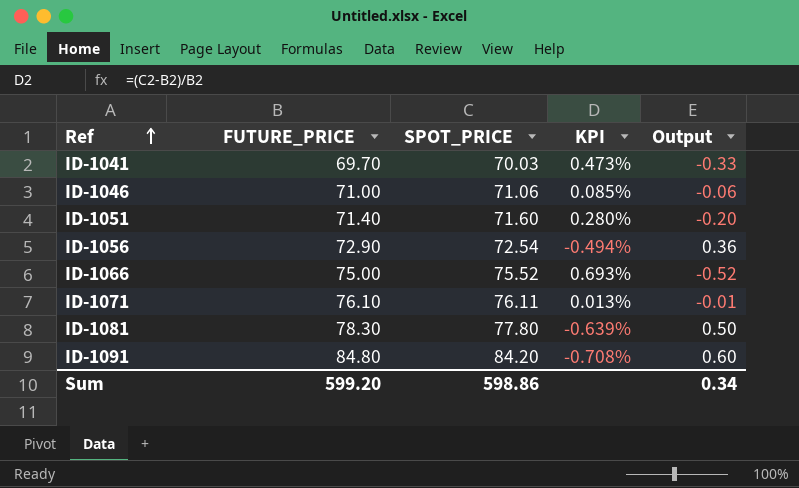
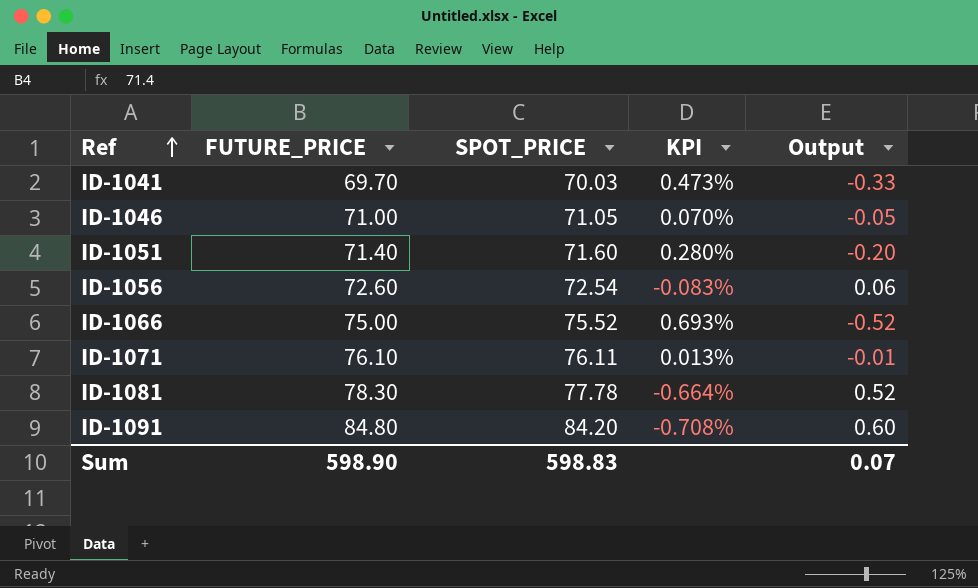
ID-1046 | SPOT_PRICE: 71.06 -> 71.05
ID-1046 | KPI: 0.085% -> 0.070%
ID-1046 | Output: -0.06 -> -0.05
ID-1056 | FUTURE_PRICE: 72.90 -> 72.60
ID-1056 | KPI: -0.494% -> -0.083%
ID-1056 | Output: 0.36 -> 0.06
ID-1081 | SPOT_PRICE: 77.80 -> 77.78
ID-1081 | KPI: -0.639% -> -0.664%
ID-1081 | Output: 0.50 -> 0.52
Sum | FUTURE_PRICE: 599.20 -> 598.90
Sum | SPOT_PRICE: 598.86 -> 598.83
Sum | Output: 0.34 -> 0.07

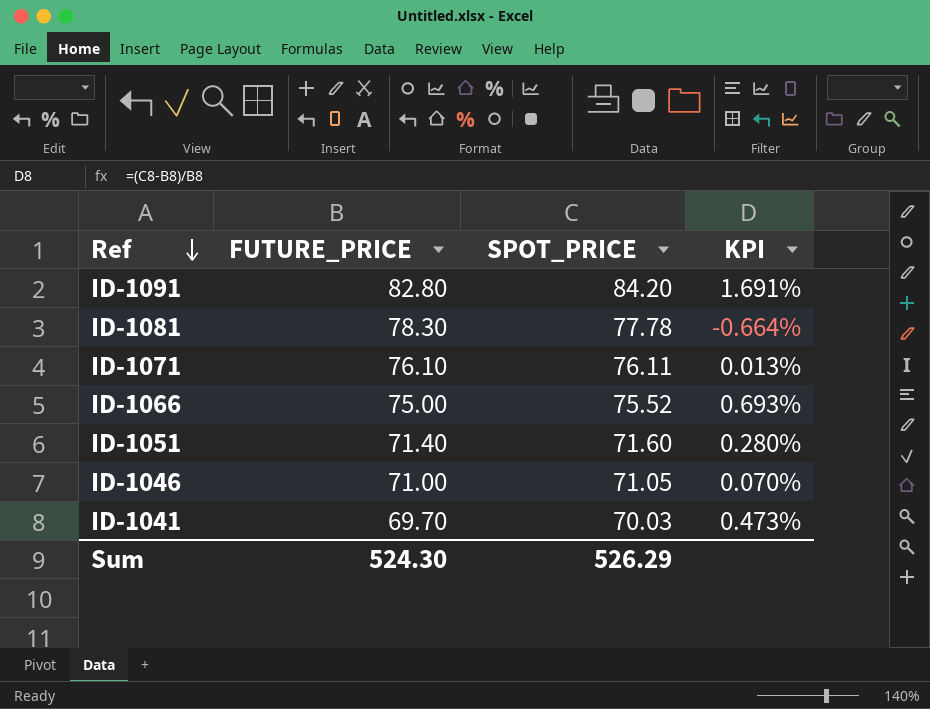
row order: Ref ascending -> Ref descending
column Output | formula: [FUTURE_PRICE] - [SPOT_PRICE] -> none
row ID-1056: 72.60 | 72.54 | -0.083% | 0.06 -> none
ID-1091 | FUTURE_PRICE: 84.80 -> 82.80
ID-1091 | KPI: -0.708% -> 1.691%
Sum | FUTURE_PRICE: 598.90 -> 524.30
Sum | SPOT_PRICE: 598.83 -> 526.29

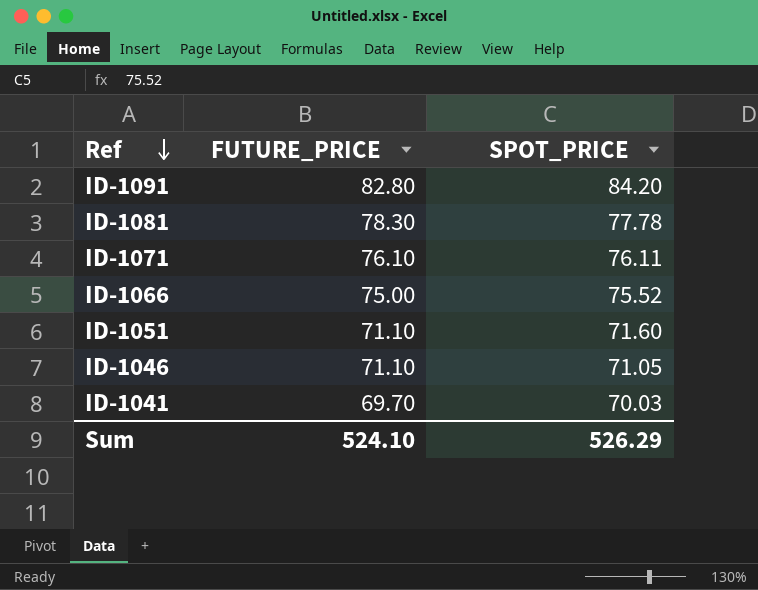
column KPI | formula: ([SPOT_PRICE] - [FUTURE_PRICE]) / [FUTURE_PRICE] -> none
ID-1051 | FUTURE_PRICE: 71.40 -> 71.10
ID-1046 | FUTURE_PRICE: 71.00 -> 71.10
Sum | FUTURE_PRICE: 524.30 -> 524.10

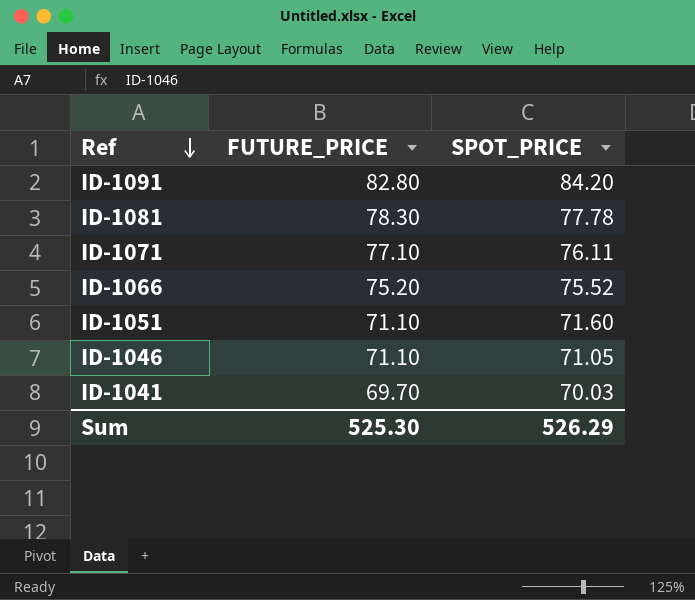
ID-1071 | FUTURE_PRICE: 76.10 -> 77.10
ID-1066 | FUTURE_PRICE: 75.00 -> 75.20
Sum | FUTURE_PRICE: 524.10 -> 525.30

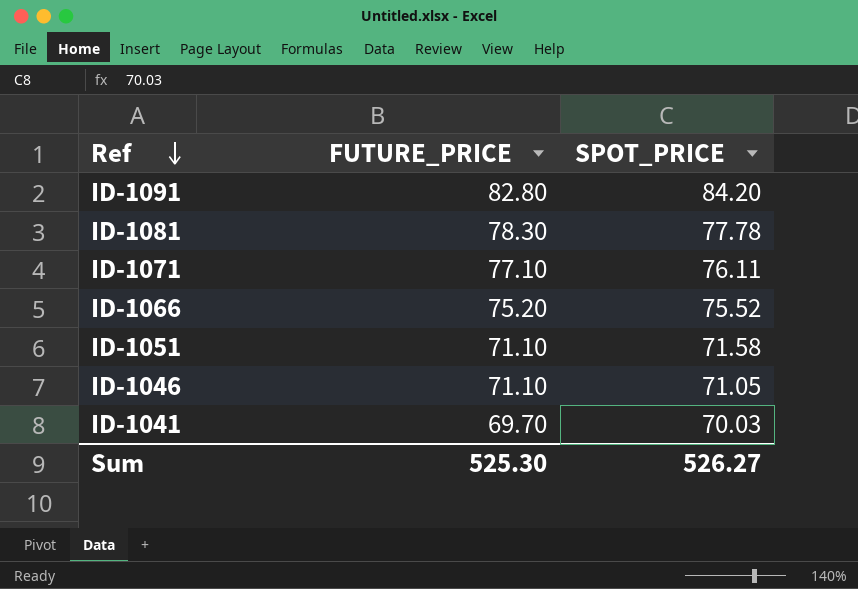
ID-1051 | SPOT_PRICE: 71.60 -> 71.58
Sum | SPOT_PRICE: 526.29 -> 526.27

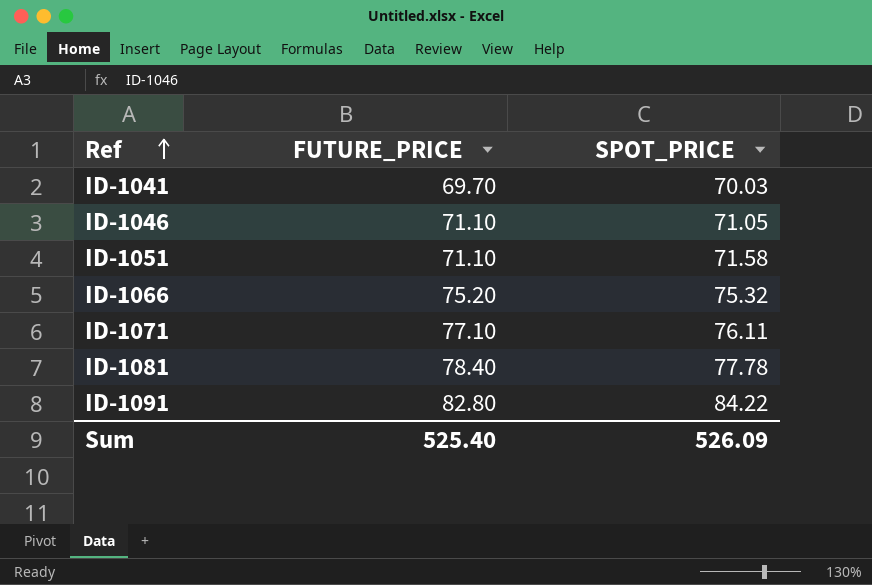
row order: Ref descending -> Ref ascending
ID-1066 | SPOT_PRICE: 75.52 -> 75.32
ID-1081 | FUTURE_PRICE: 78.30 -> 78.40
ID-1091 | SPOT_PRICE: 84.20 -> 84.22
Sum | FUTURE_PRICE: 525.30 -> 525.40
Sum | SPOT_PRICE: 526.27 -> 526.09

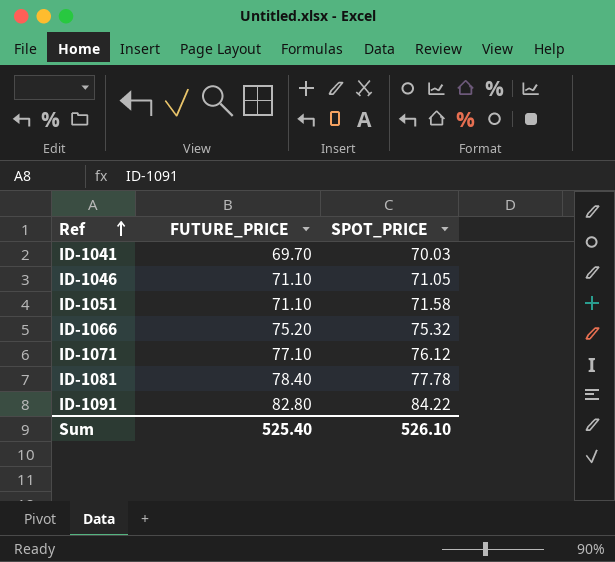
ID-1071 | SPOT_PRICE: 76.11 -> 76.12
Sum | SPOT_PRICE: 526.09 -> 526.10

